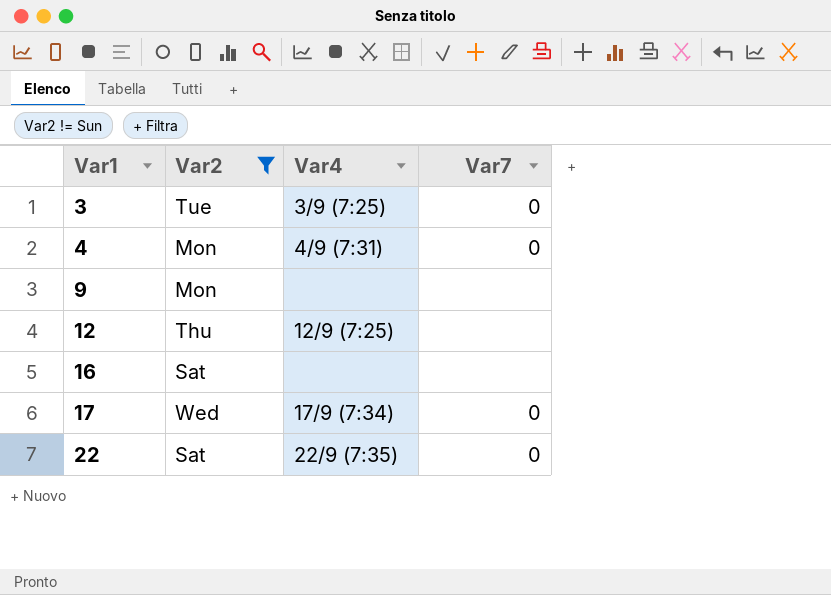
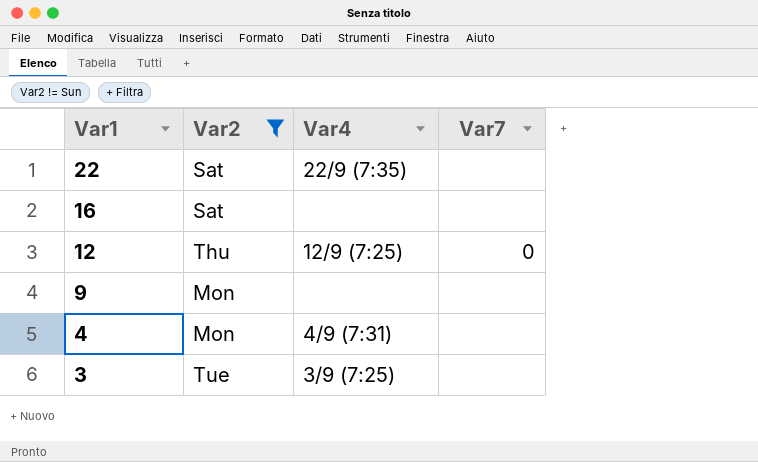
row order: Var1 ascending -> Var1 descending
row 17: Wed | 17/9 (7:34) | 0 -> none
22 | Var7: 0 -> none
12 | Var7: none -> 0
4 | Var7: 0 -> none
3 | Var7: 0 -> none

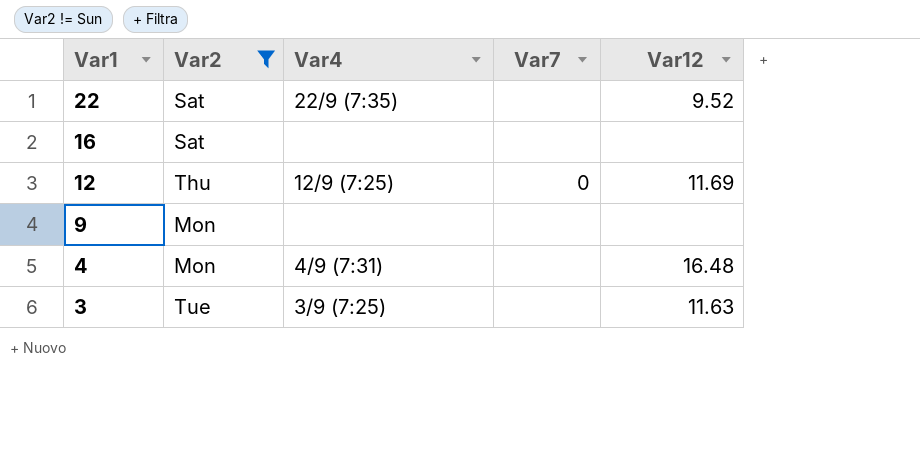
column Var12 | position: none -> 5

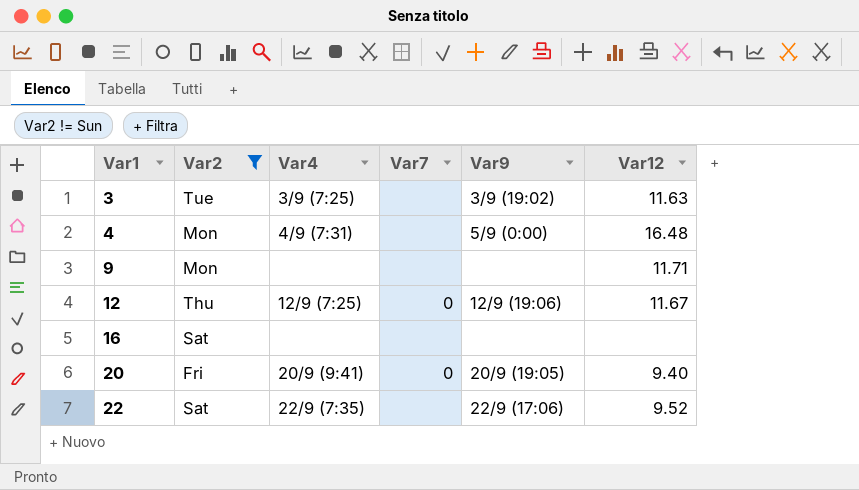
row order: Var1 descending -> Var1 ascending
column Var9 | position: none -> 5
9 | Var12: none -> 11.71
12 | Var12: 11.69 -> 11.67
row 20: none -> Fri | 20/9 (9:41) | 0 | 20/9 (19:05) | 9.40

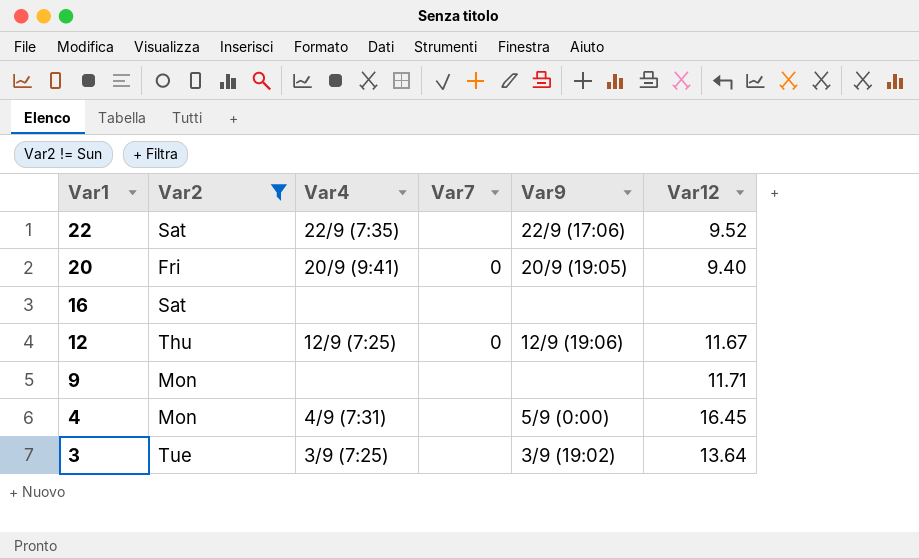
row order: Var1 ascending -> Var1 descending
4 | Var12: 16.48 -> 16.45
3 | Var12: 11.63 -> 13.64

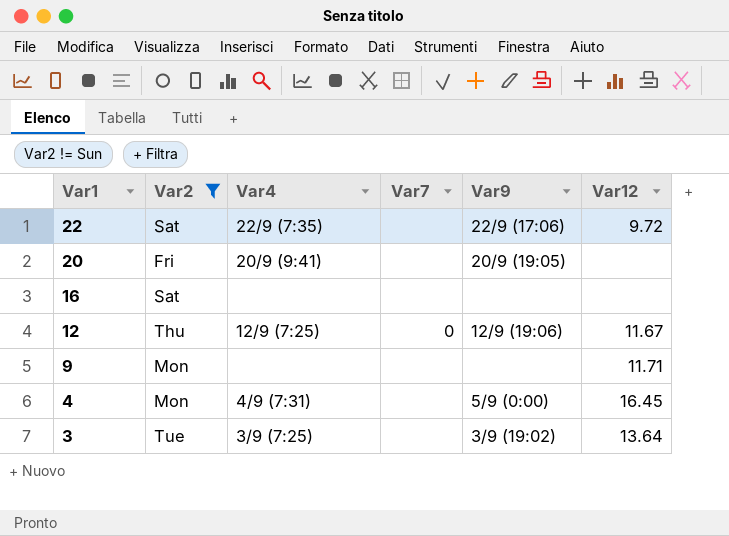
22 | Var12: 9.52 -> 9.72
20 | Var7: 0 -> none
20 | Var12: 9.40 -> none

